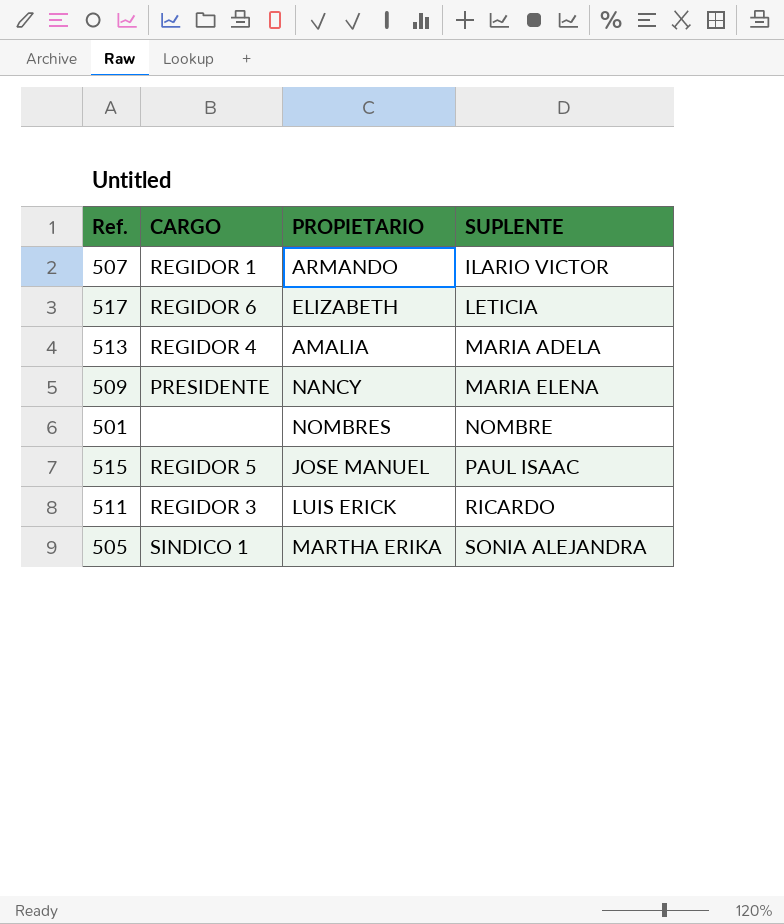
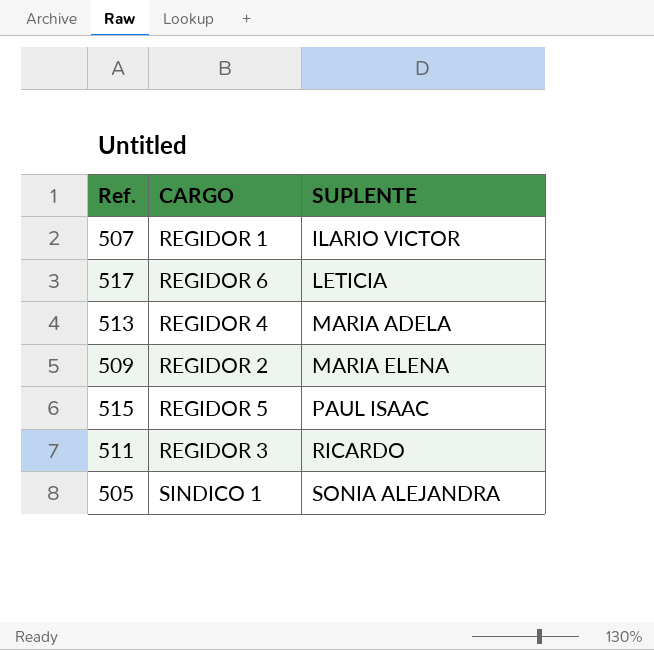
column PROPIETARIO | position: 3 -> none
row 501: none | NOMBRES | NOMBRE -> none
509 | CARGO: PRESIDENTE -> REGIDOR 2

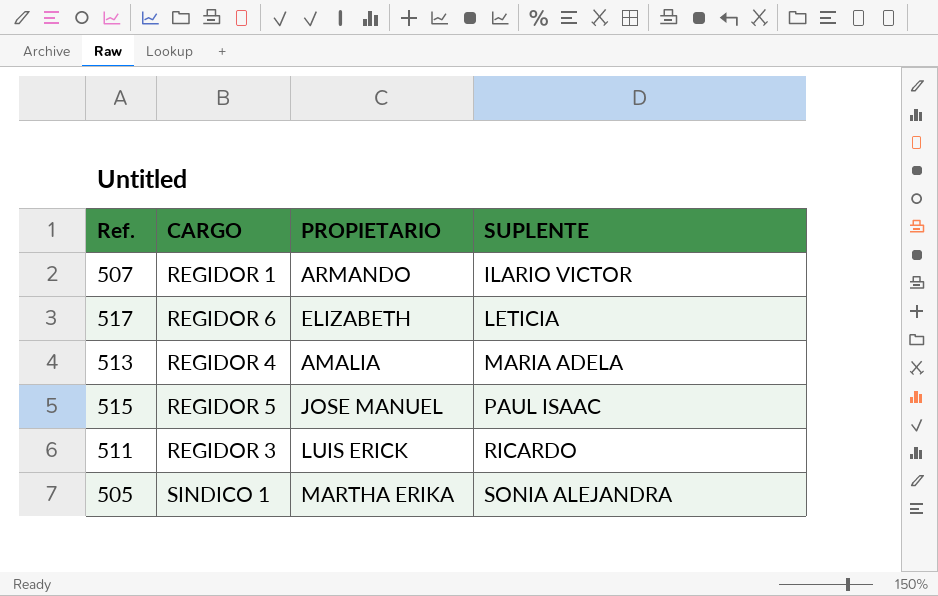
column PROPIETARIO | position: none -> 3
row 509: REGIDOR 2 | MARIA ELENA -> none

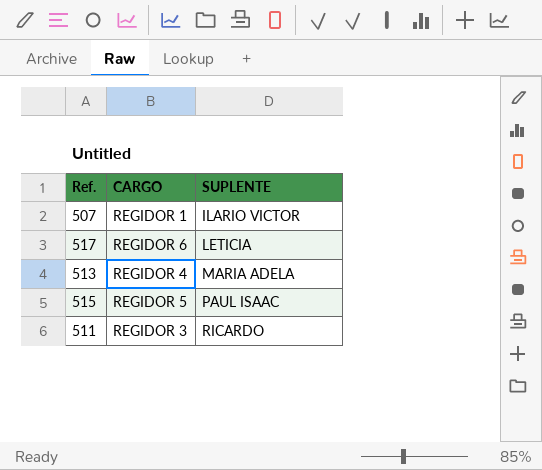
column PROPIETARIO | position: 3 -> none
row 505: SINDICO 1 | MARTHA ERIKA | SONIA ALEJANDRA -> none

